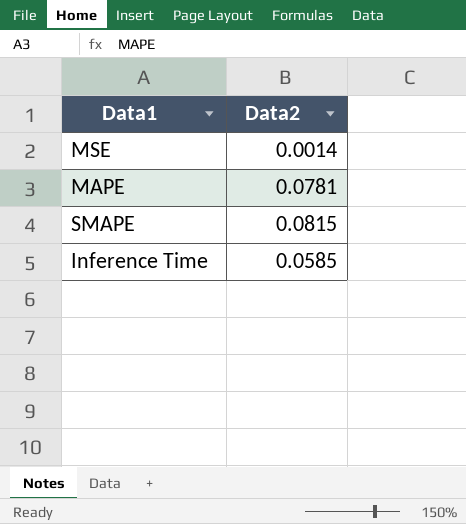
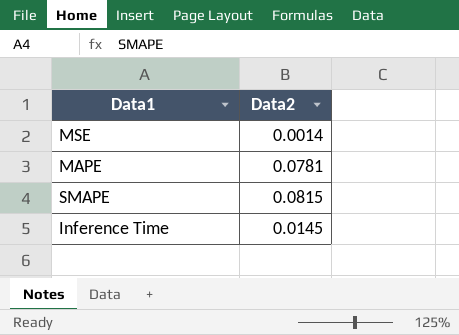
Inference Time | Data2: 0.0585 -> 0.0145

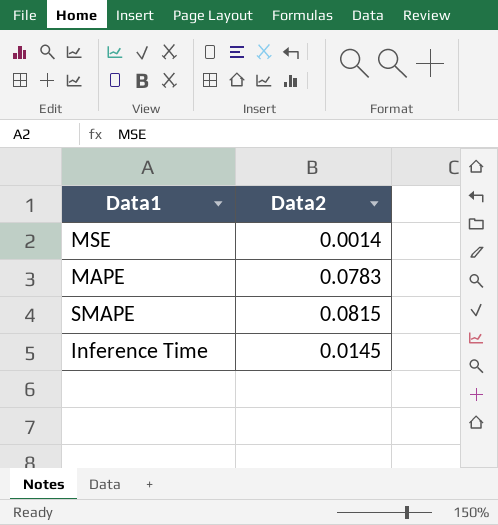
MAPE | Data2: 0.0781 -> 0.0783

